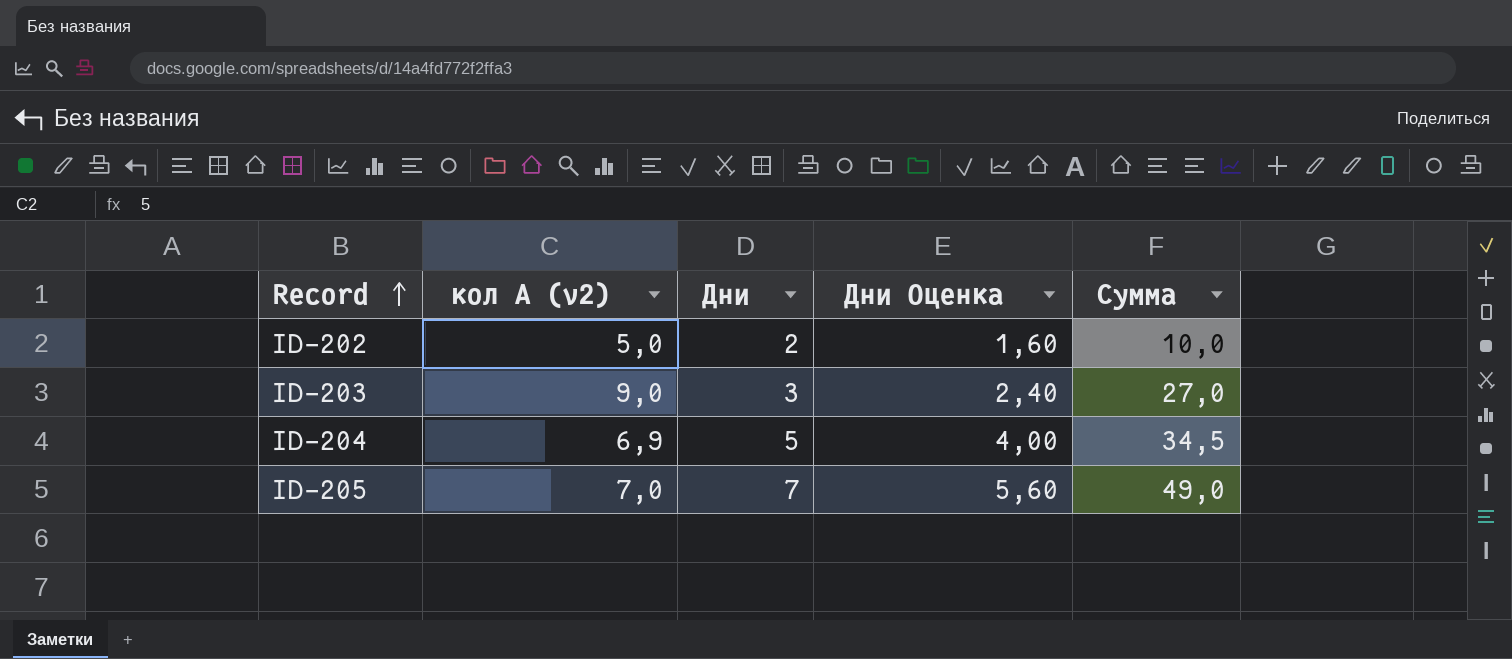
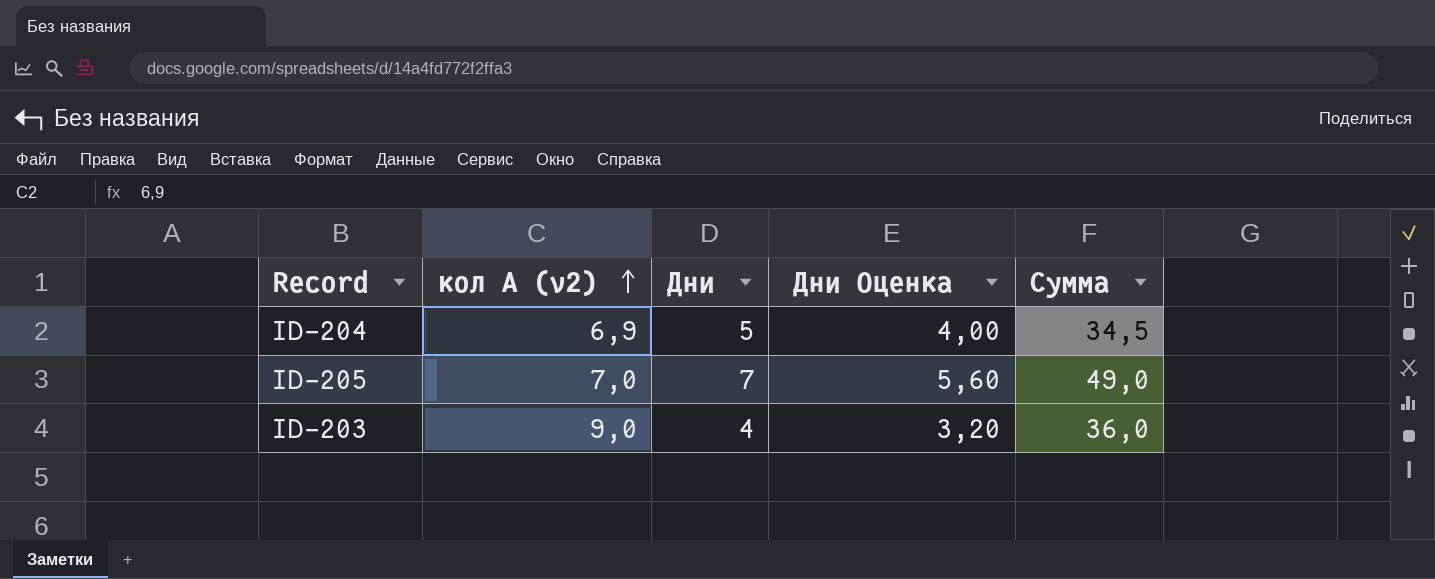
row order: Record ascending -> кол А (v2) ascending
row ID-202: 5,0 | 2 | 1,60 | 10,0 -> none
ID-203 | Дни: 3 -> 4
ID-203 | Дни Оценка: 2,40 -> 3,20
ID-203 | Сумма: 27,0 -> 36,0

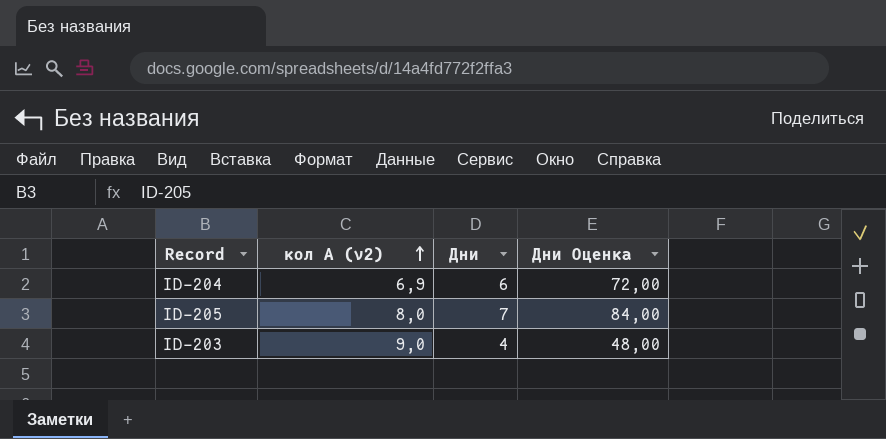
column Сумма | formula: [кол А (v2)] * [Дни] -> none
column Дни Оценка | formula: [Дни] * 0,8 -> [Дни] * 12
ID-204 | Дни: 5 -> 6
ID-205 | кол А (v2): 7,0 -> 8,0

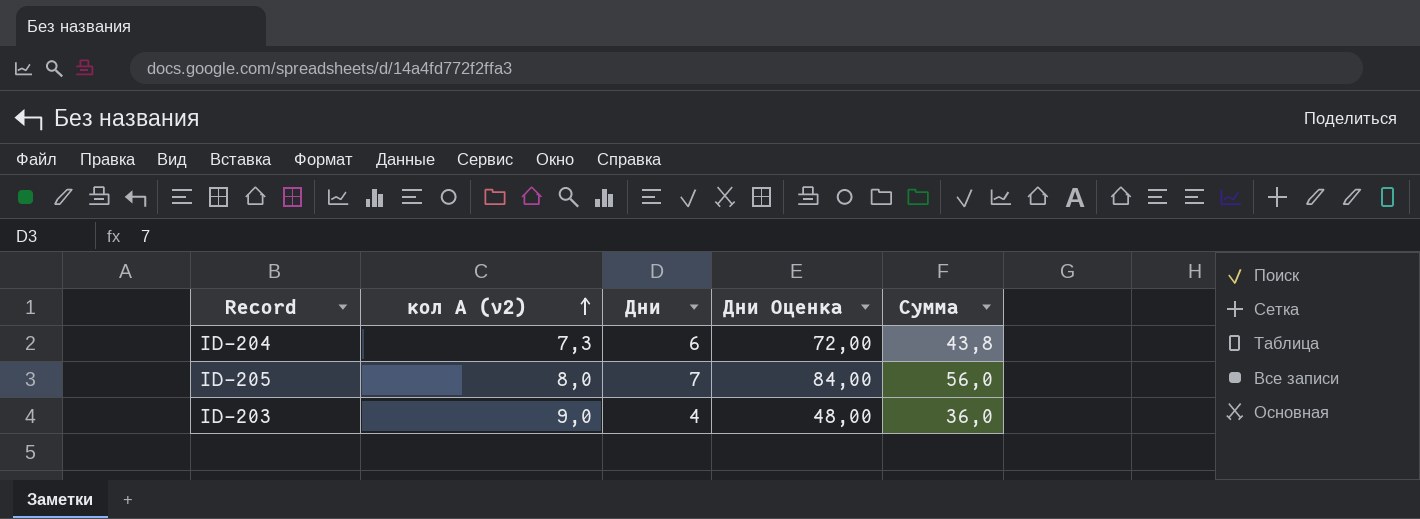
column Сумма | formula: none -> [кол А (v2)] * [Дни]
ID-204 | кол А (v2): 6,9 -> 7,3

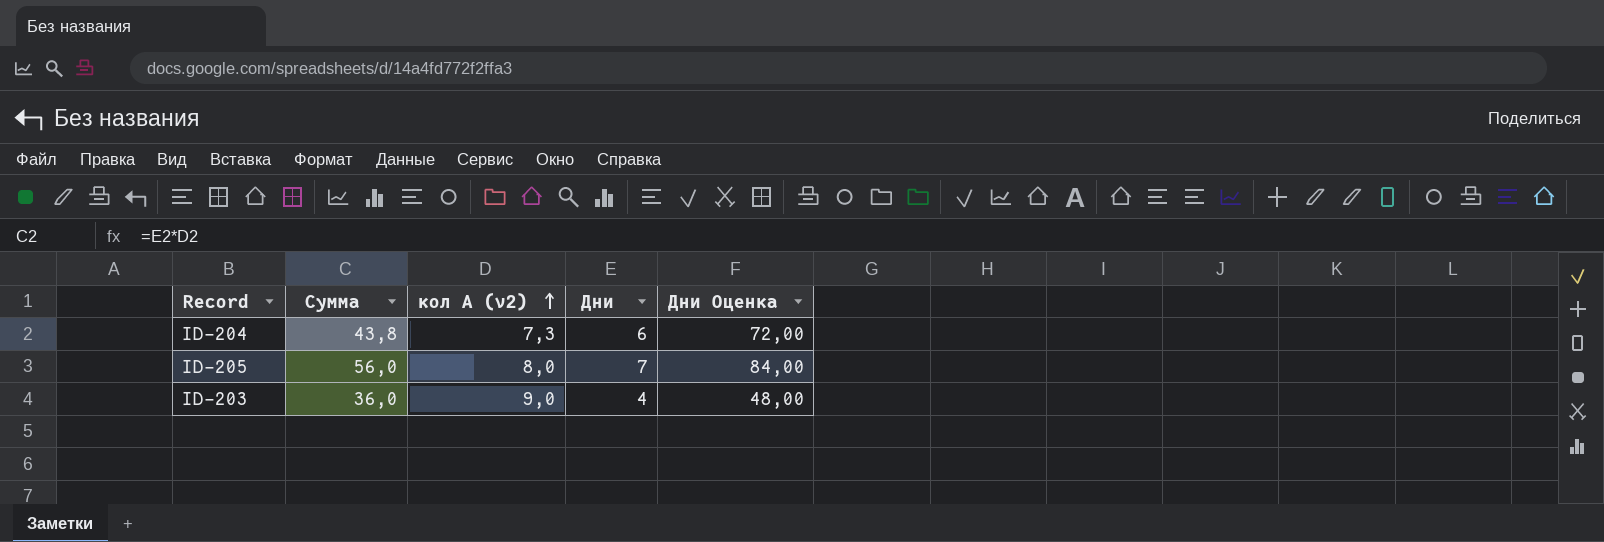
column Сумма | position: 5 -> 2

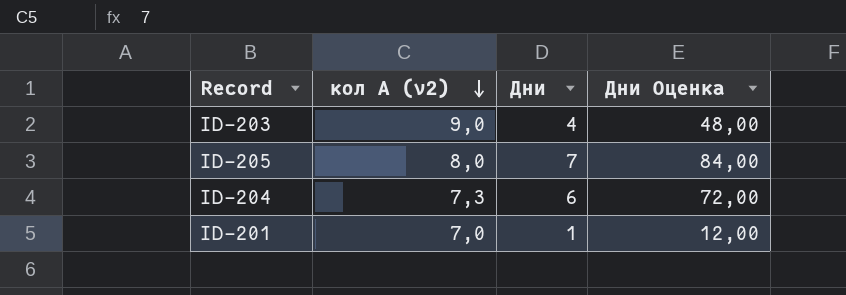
row order: кол А (v2) ascending -> кол А (v2) descending
column Сумма | formula: [кол А (v2)] * [Дни] -> none
row ID-201: none -> 7,0 | 1 | 12,00

